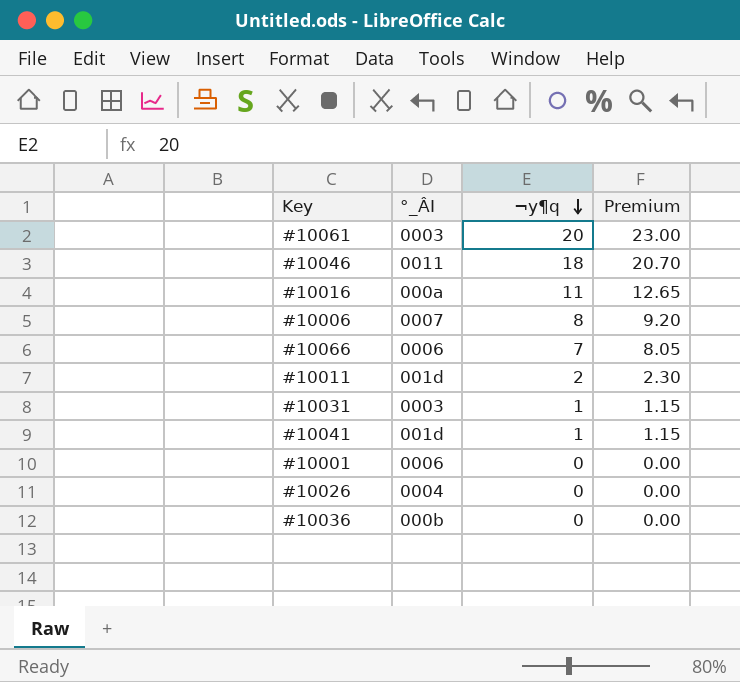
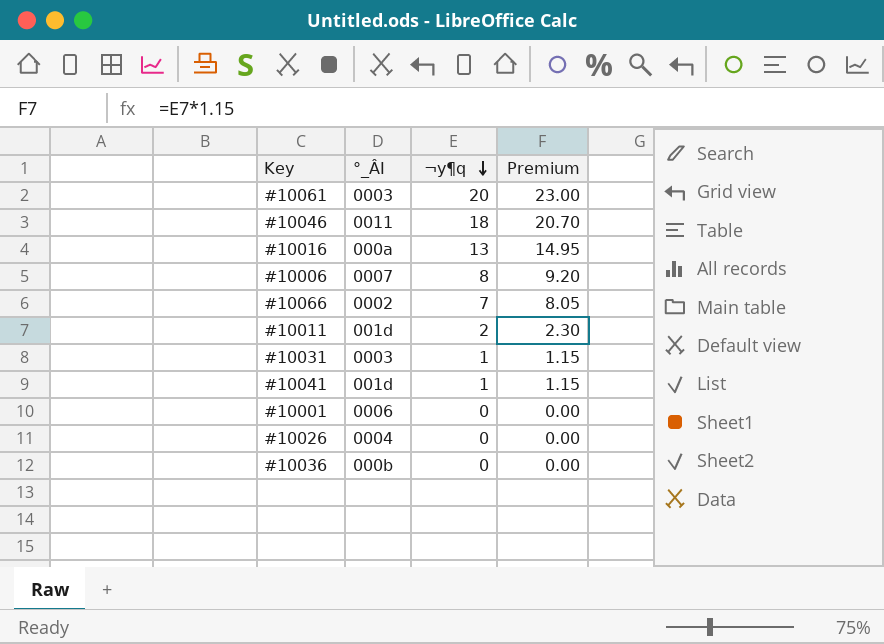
#10016 | ¬y¶q: 11 -> 13
#10016 | Premium: 12.65 -> 14.95
#10066 | °_ÂI: 0006 -> 0002

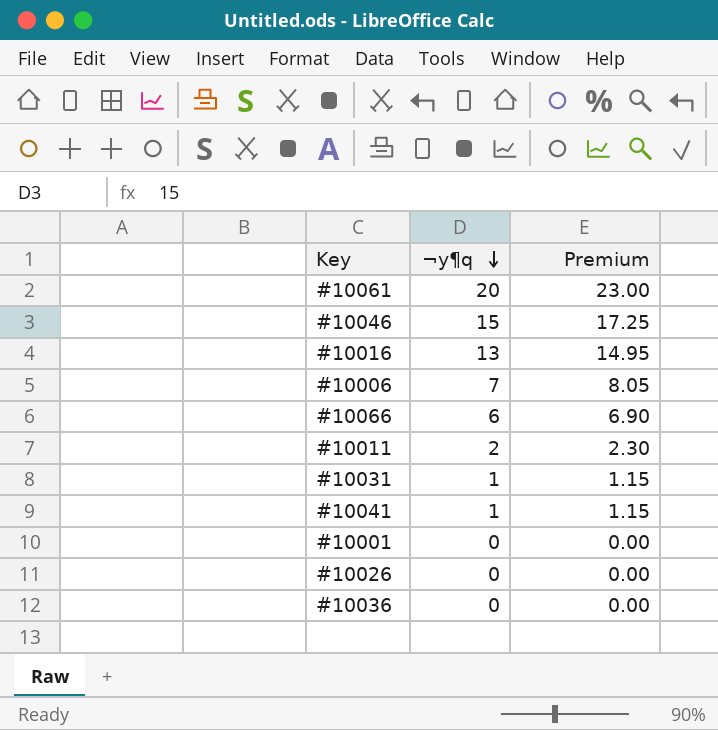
column °_ÂI | position: 2 -> none
#10046 | ¬y¶q: 18 -> 15
#10046 | Premium: 20.70 -> 17.25
#10006 | ¬y¶q: 8 -> 7
#10006 | Premium: 9.20 -> 8.05
#10066 | ¬y¶q: 7 -> 6
#10066 | Premium: 8.05 -> 6.90

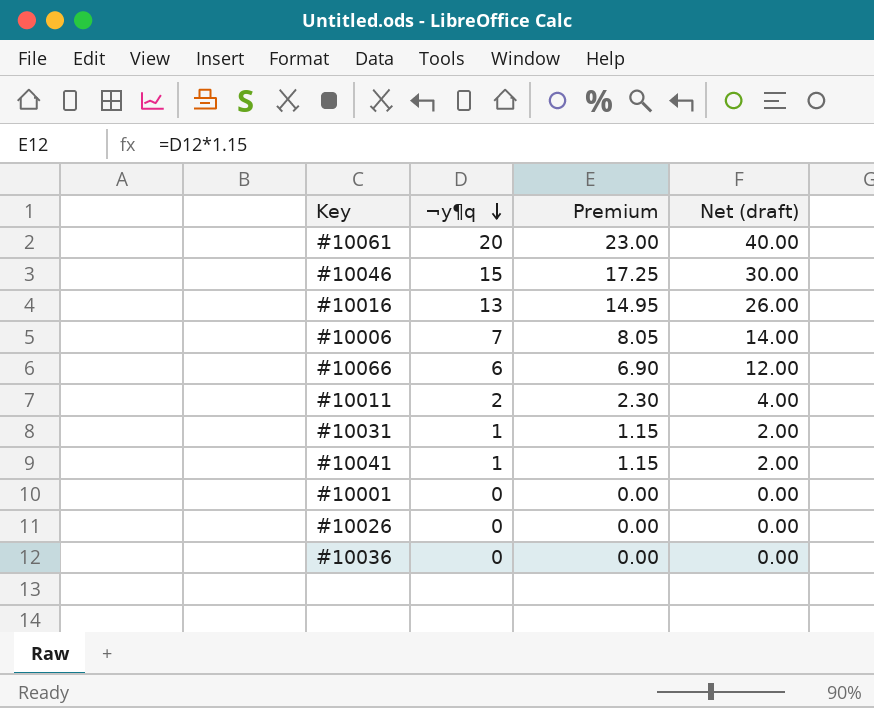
column Net (draft) | formula: none -> [¬y¶q] * 2

